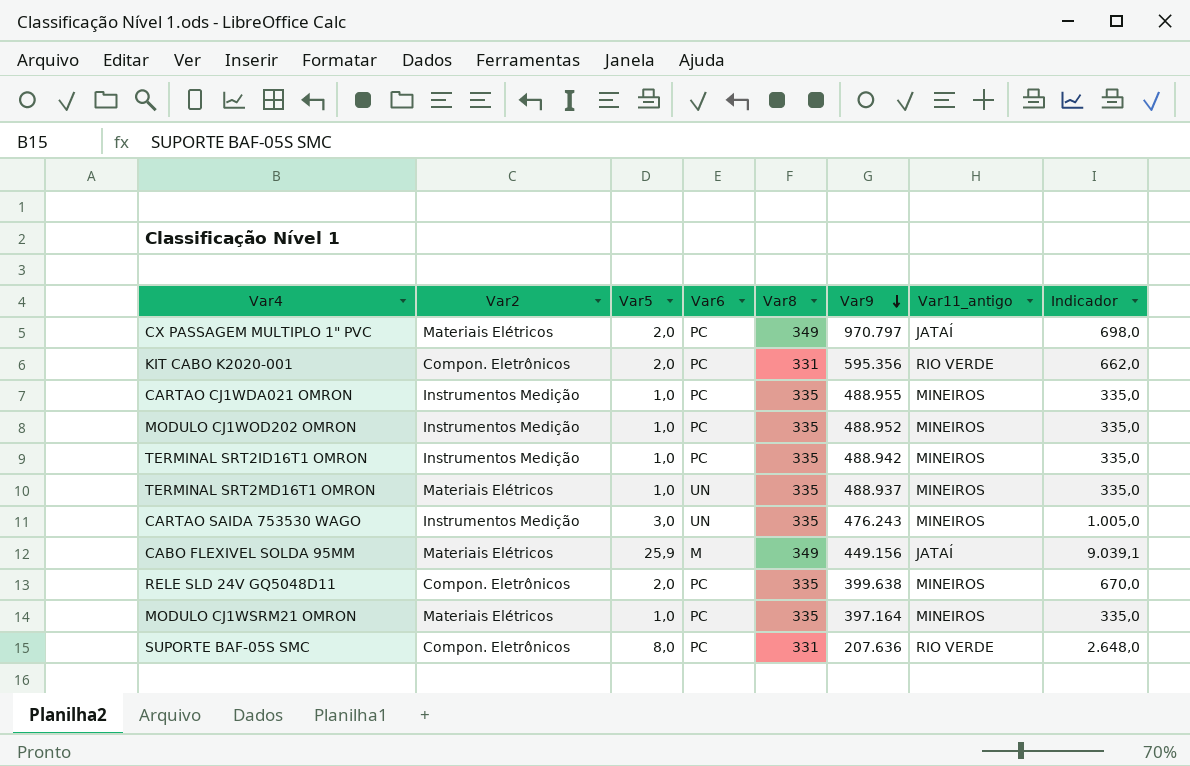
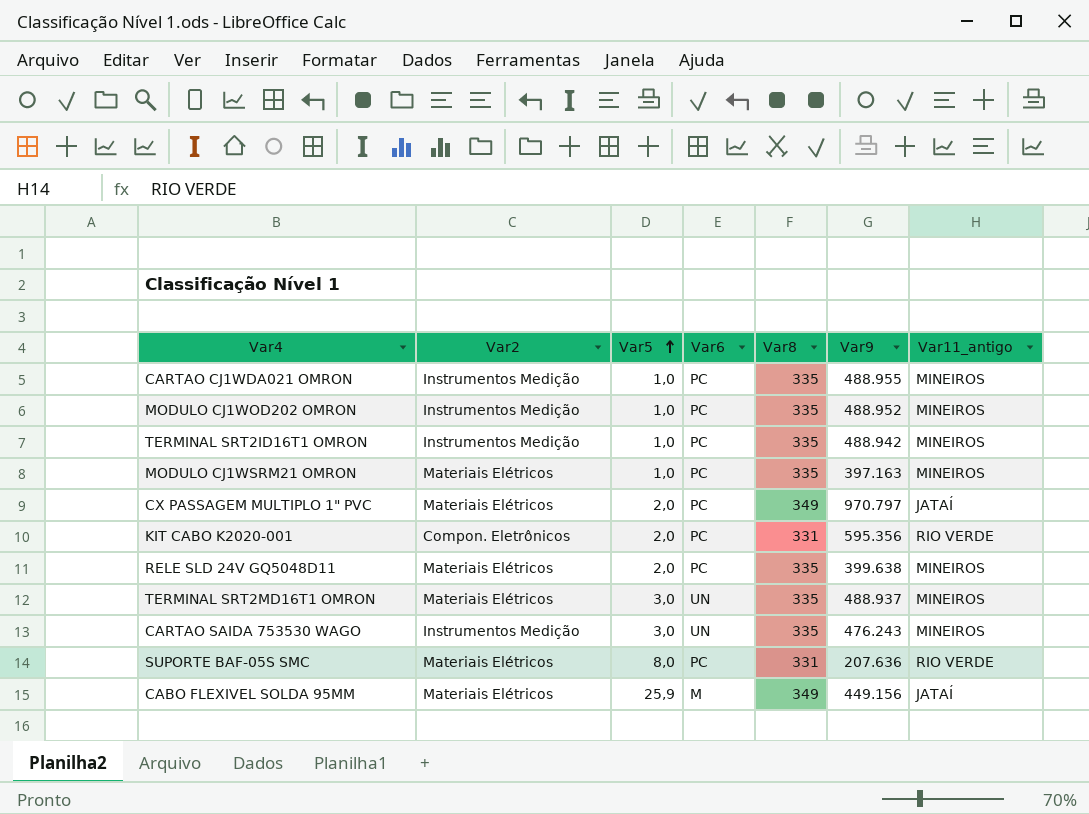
row order: Var9 descending -> Var5 ascending
column Indicador | formula: [Var5] * [Var8] -> none
MODULO CJ1WSRM21 OMRON | Var9: 397.164 -> 397.163
RELE SLD 24V GQ5048D11 | Var2: Compon. Eletrônicos -> Materiais Elétricos
TERMINAL SRT2MD16T1 OMRON | Var5: 1,0 -> 3,0
SUPORTE BAF-05S SMC | Var2: Compon. Eletrônicos -> Materiais Elétricos

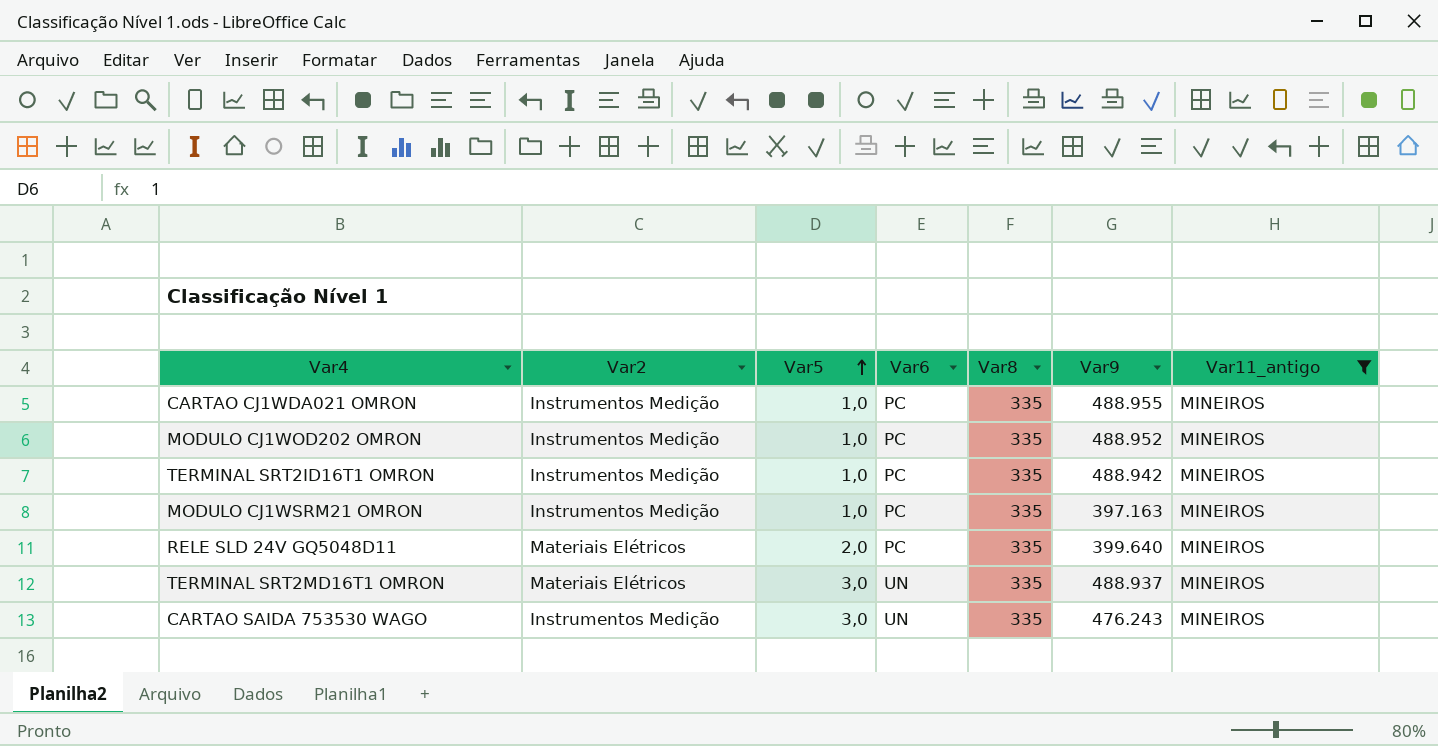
filter: none -> Var11_antigo = MINEIROS
MODULO CJ1WSRM21 OMRON | Var2: Materiais Elétricos -> Instrumentos Medição
RELE SLD 24V GQ5048D11 | Var9: 399.638 -> 399.640

